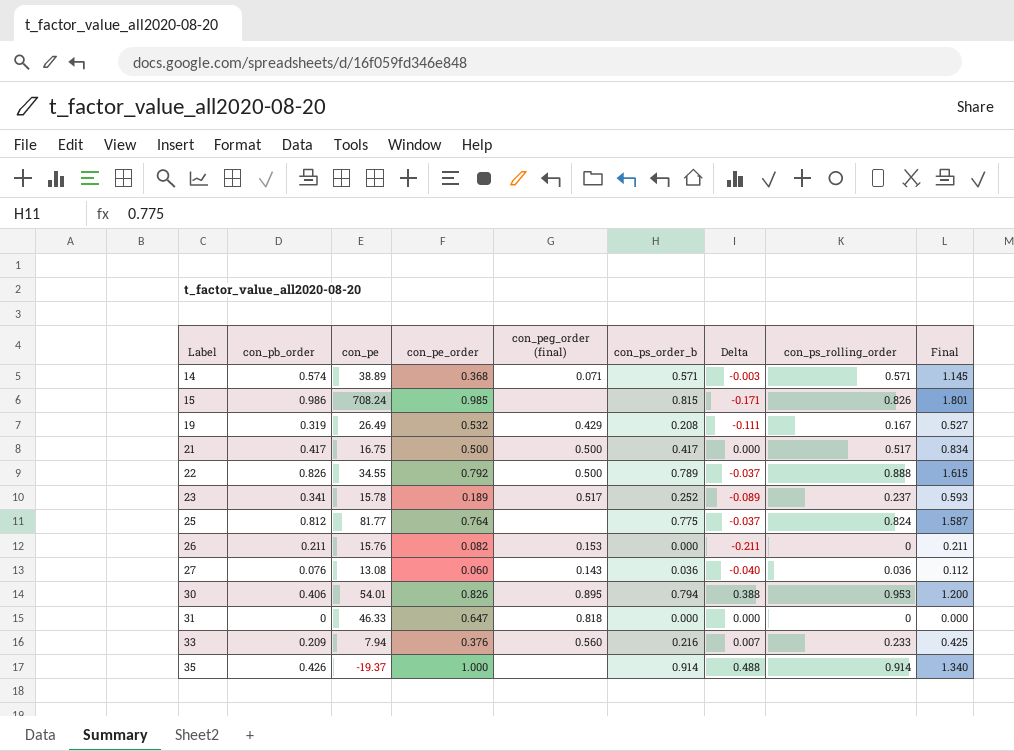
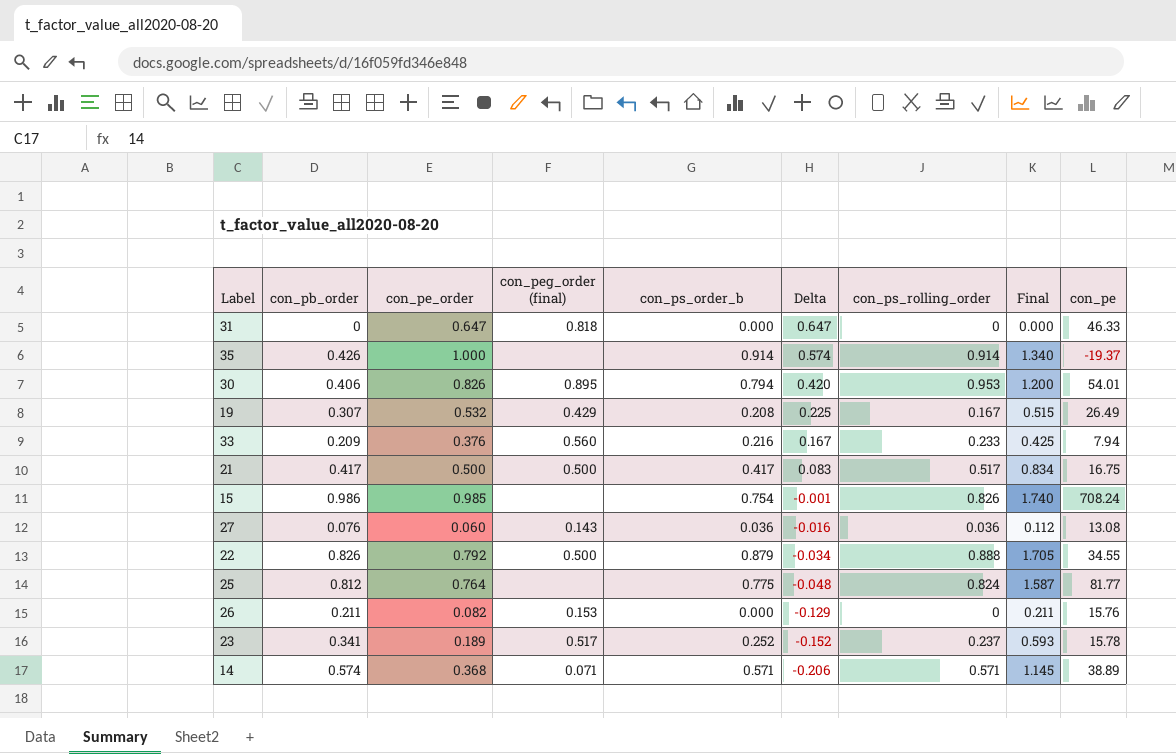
row order: Label ascending -> Delta descending
column Delta | formula: [con_ps_order_b] - [con_pb_order] -> [con_pe_order] - [con_pb_order]
column con_pe | position: 3 -> 9
19 | con_pb_order: 0.319 -> 0.307
19 | Final: 0.527 -> 0.515
15 | con_ps_order_b: 0.815 -> 0.754
15 | Final: 1.801 -> 1.740
22 | con_ps_order_b: 0.789 -> 0.879
22 | Final: 1.615 -> 1.705

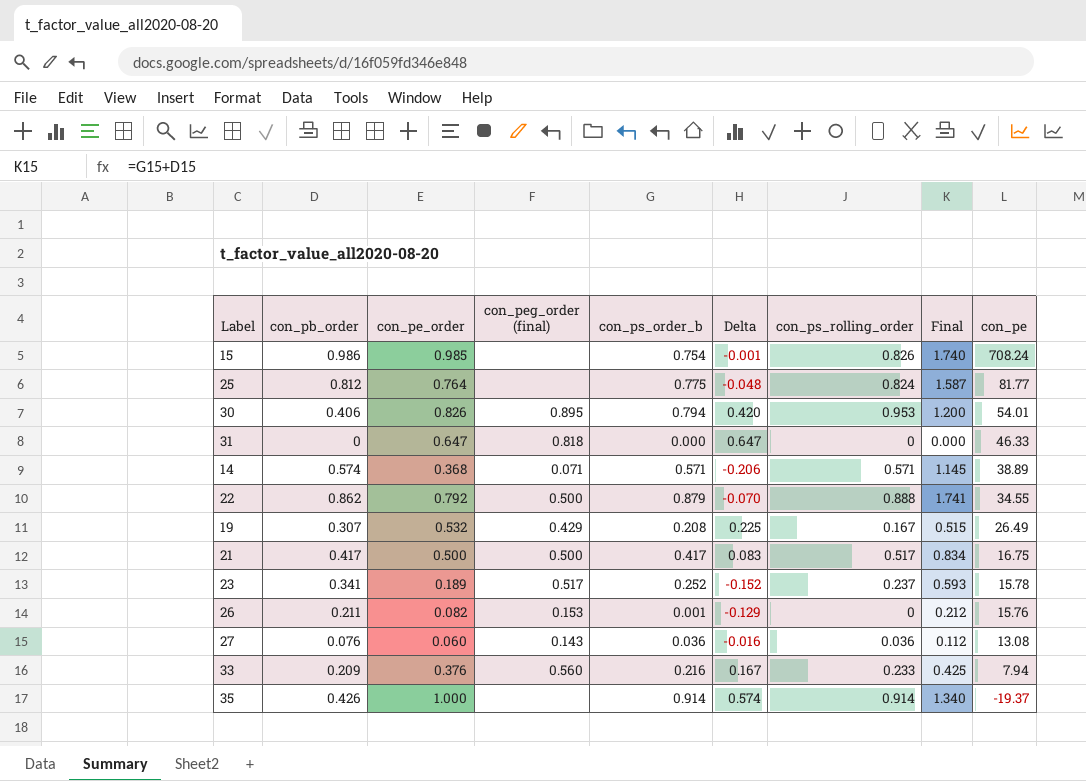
row order: Delta descending -> con_pe descending
22 | con_pb_order: 0.826 -> 0.862
22 | Delta: -0.034 -> -0.070
22 | Final: 1.705 -> 1.741
26 | con_ps_order_b: 0.000 -> 0.001
26 | Final: 0.211 -> 0.212

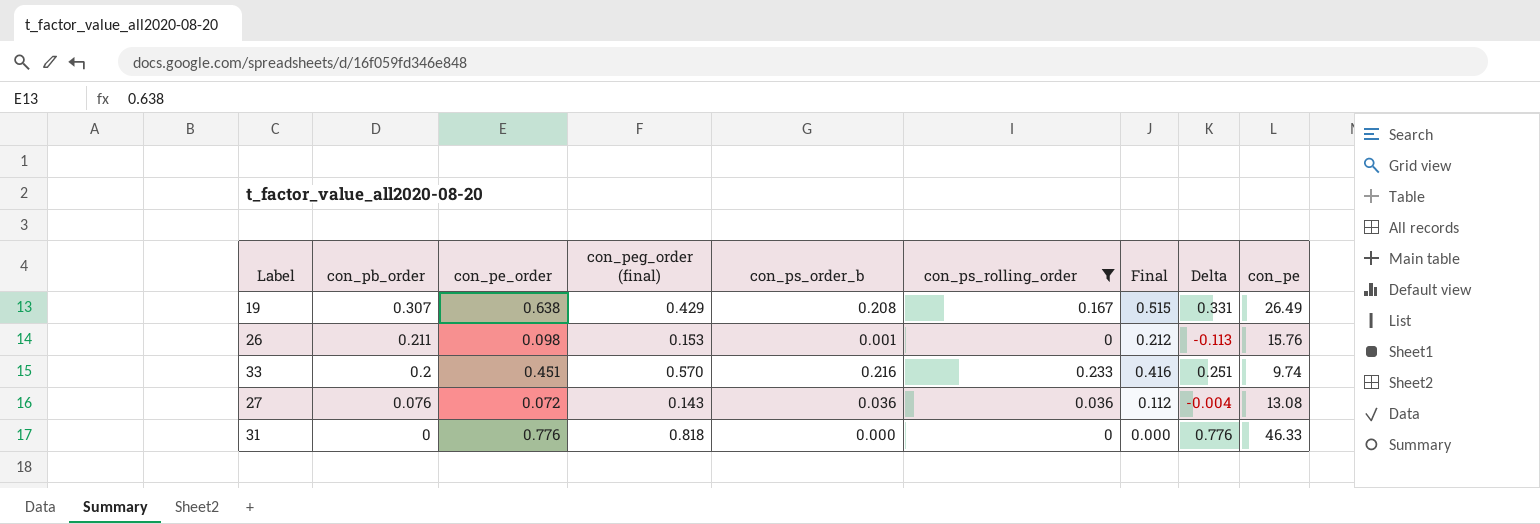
filter: none -> con_ps_rolling_order <= 0.233
row order: con_pe descending -> con_pb_order descending
column Delta | position: 6 -> 8
19 | con_pe_order: 0.532 -> 0.638
19 | Delta: 0.225 -> 0.331
26 | con_pe_order: 0.082 -> 0.098
26 | Delta: -0.129 -> -0.113
33 | con_pb_order: 0.209 -> 0.2
33 | con_pe_order: 0.376 -> 0.451
33 | con_peg_order (final): 0.560 -> 0.570
33 | Final: 0.425 -> 0.416
33 | Delta: 0.167 -> 0.251
33 | con_pe: 7.94 -> 9.74
27 | con_pe_order: 0.060 -> 0.072
27 | Delta: -0.016 -> -0.004
31 | con_pe_order: 0.647 -> 0.776
31 | Delta: 0.647 -> 0.776

